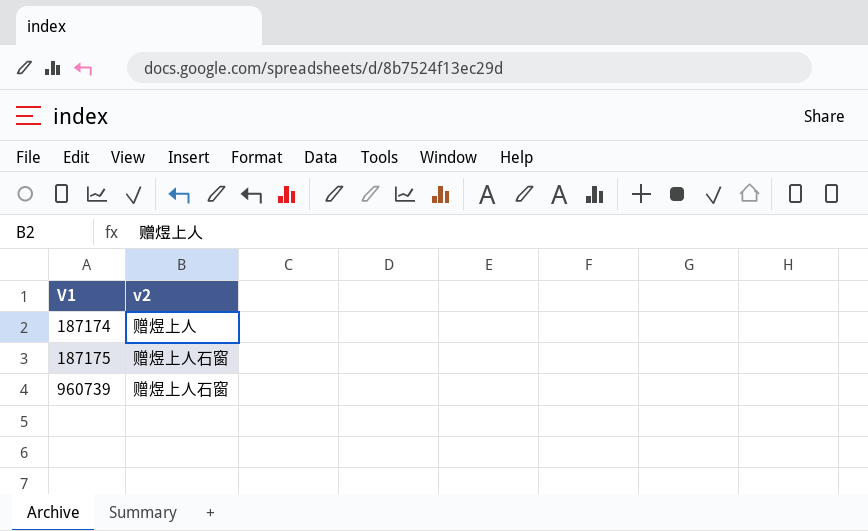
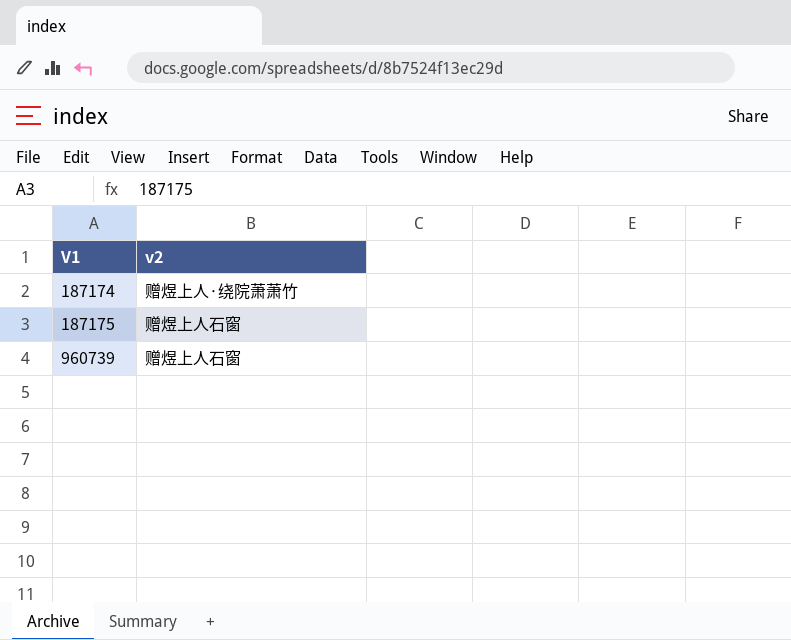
187174 | v2: 赠煜上人 -> 赠煜上人·绕院萧萧竹

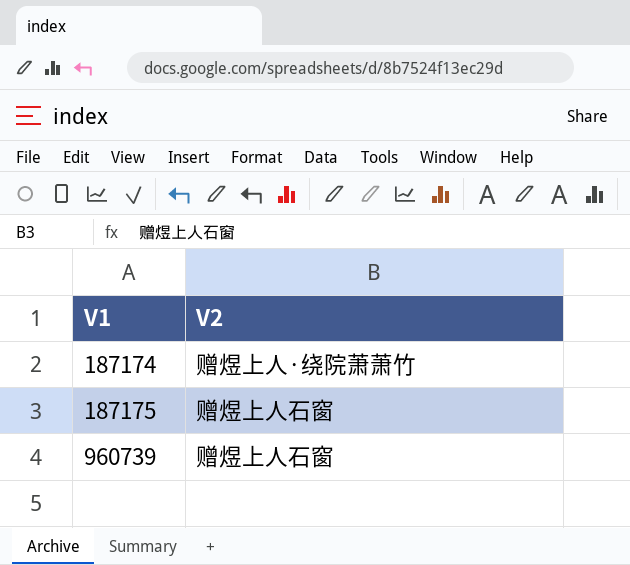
column name: v2 -> V2

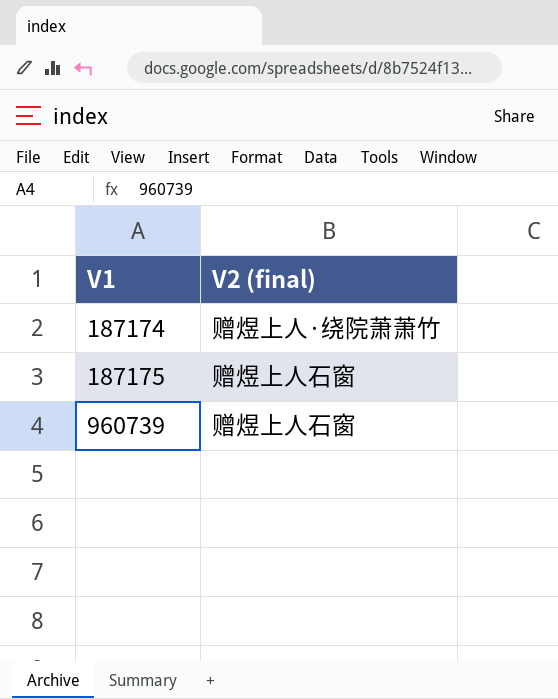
column name: V2 -> V2 (final)

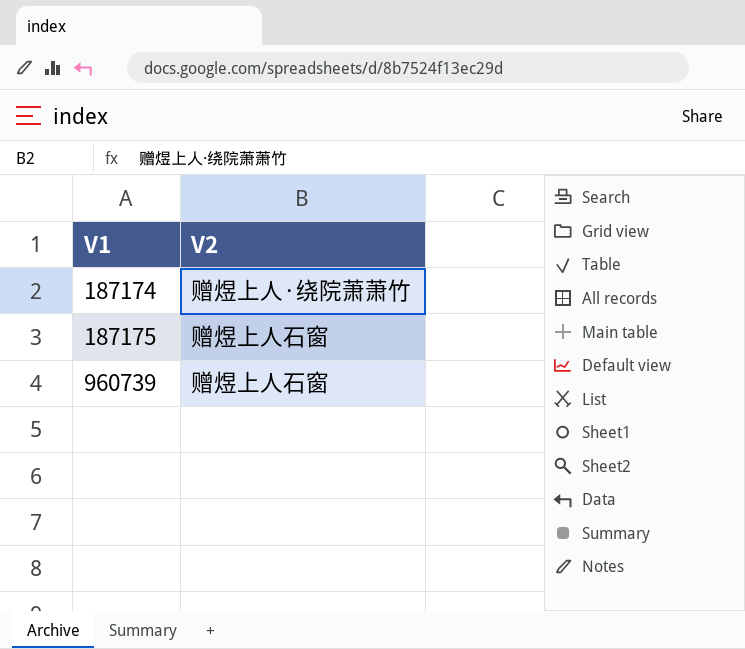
column name: V2 (final) -> V2

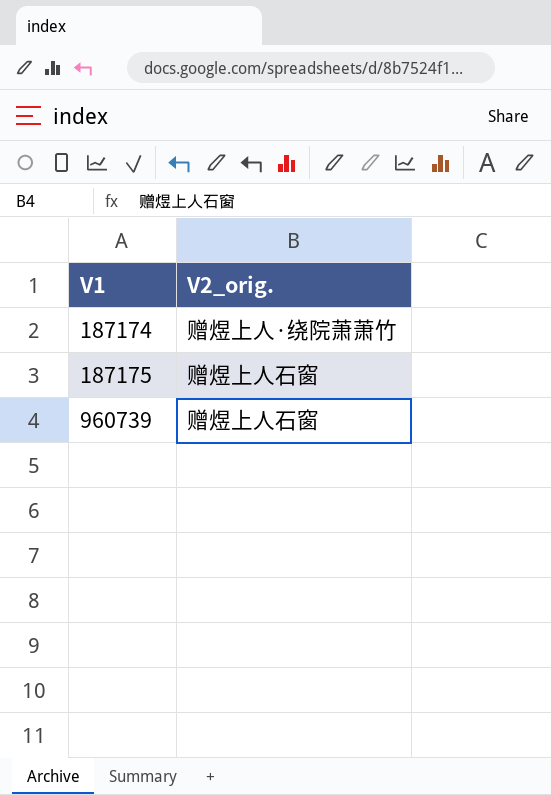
column name: V2 -> V2_orig.

